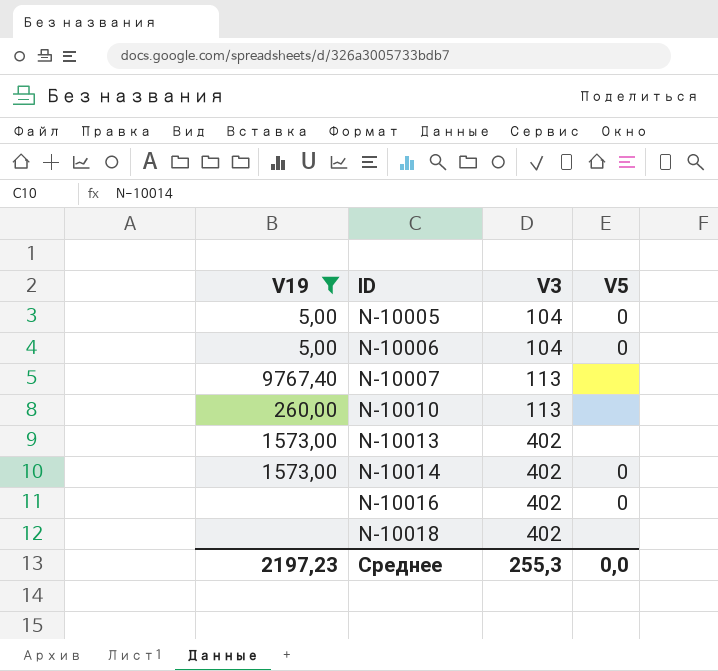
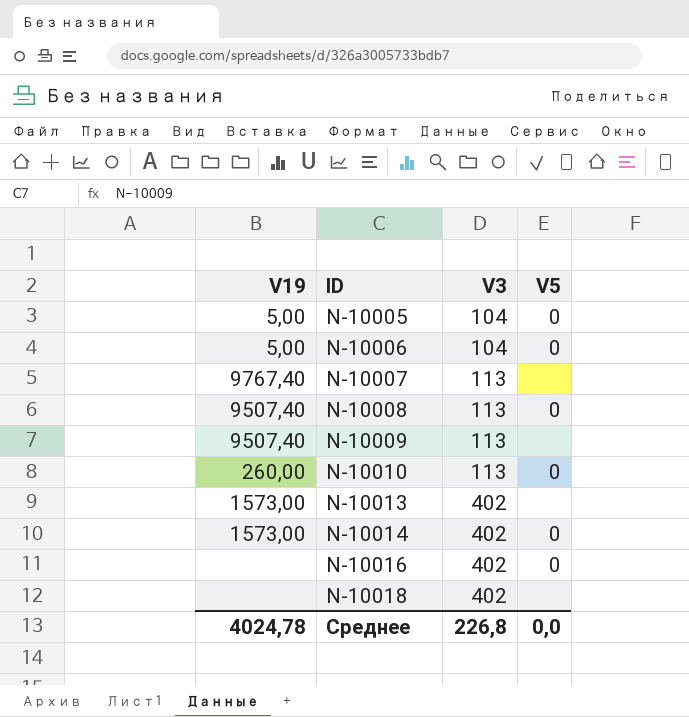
filter: V19 != 9507,40 -> none
N-10010 | V5: none -> 0
Среднее | V19: 2197,23 -> 4024,78
Среднее | V3: 255,3 -> 226,8

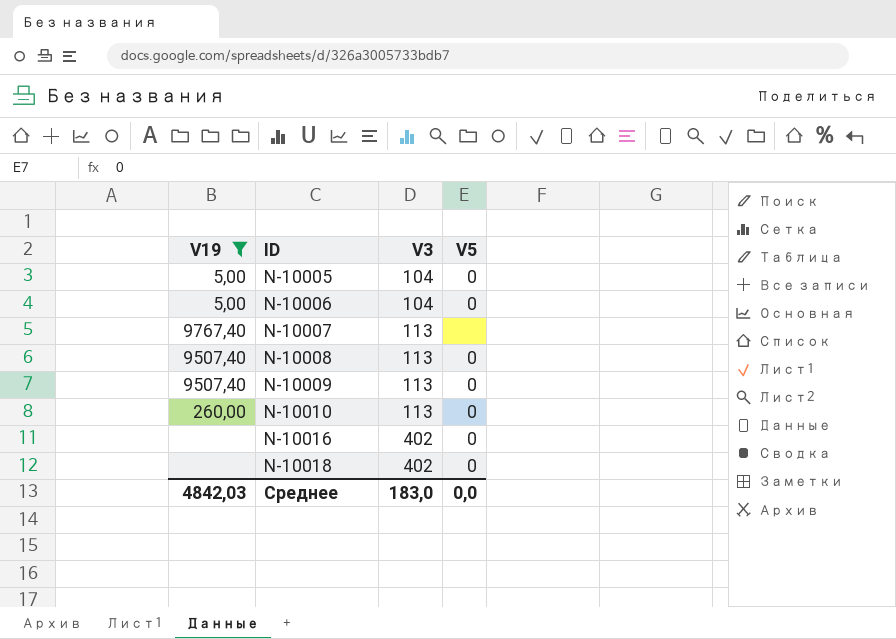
filter: none -> V19 != 1573,00
N-10009 | V5: none -> 0
N-10018 | V5: none -> 0
Среднее | V19: 4024,78 -> 4842,03
Среднее | V3: 226,8 -> 183,0

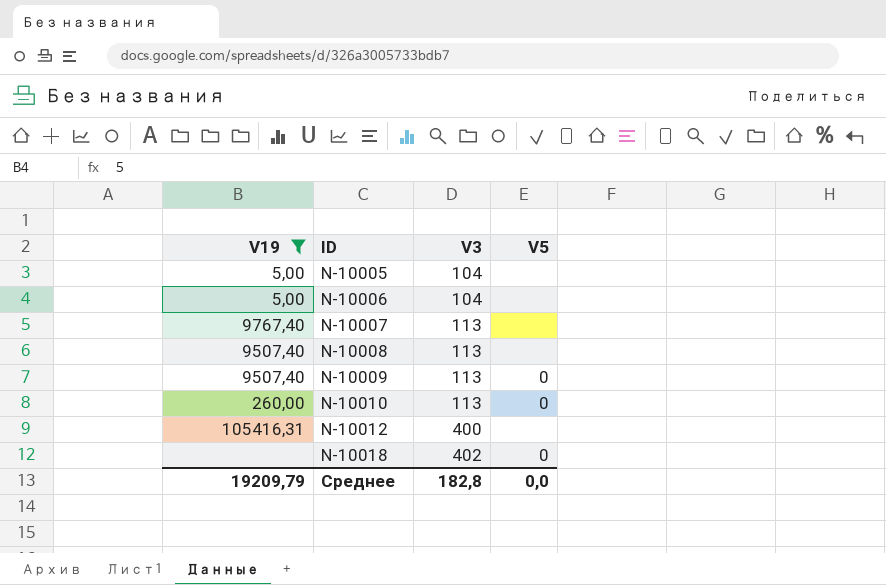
row N-10016: none | 402 | 0 -> none
N-10005 | V5: 0 -> none
N-10006 | V5: 0 -> none
N-10008 | V5: 0 -> none
row N-10012: none -> 105416,31 | 400 | none
Среднее | V19: 4842,03 -> 19209,79
Среднее | V3: 183,0 -> 182,8

